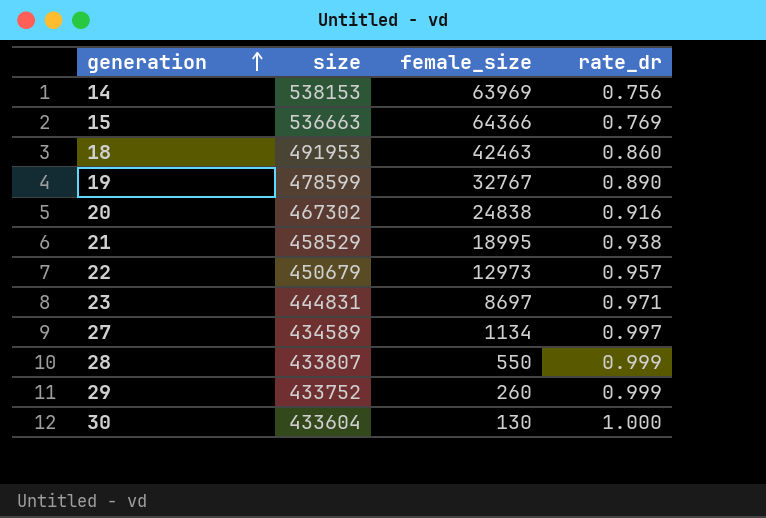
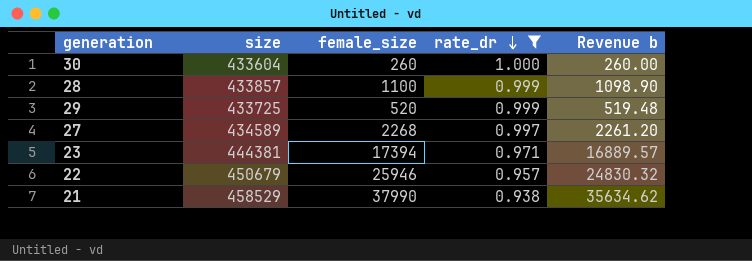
filter: none -> rate_dr >= 0.938
row order: generation ascending -> rate_dr descending
column Revenue b | formula: none -> [female_size] * [rate_dr]
30 | female_size: 130 -> 260
28 | size: 433807 -> 433857
28 | female_size: 550 -> 1100
29 | size: 433752 -> 433725
29 | female_size: 260 -> 520
27 | female_size: 1134 -> 2268
23 | size: 444831 -> 444381
23 | female_size: 8697 -> 17394
22 | female_size: 12973 -> 25946
21 | female_size: 18995 -> 37990

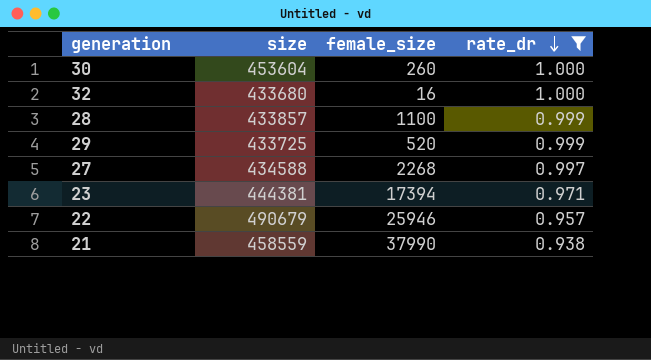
column Revenue b | formula: [female_size] * [rate_dr] -> none
30 | size: 433604 -> 453604
row 32: none -> 433680 | 16 | 1.000
27 | size: 434589 -> 434588
22 | size: 450679 -> 490679
21 | size: 458529 -> 458559

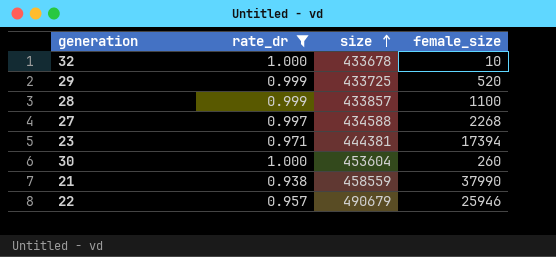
row order: rate_dr descending -> size ascending
column rate_dr | position: 4 -> 2
32 | size: 433680 -> 433678
32 | female_size: 16 -> 10

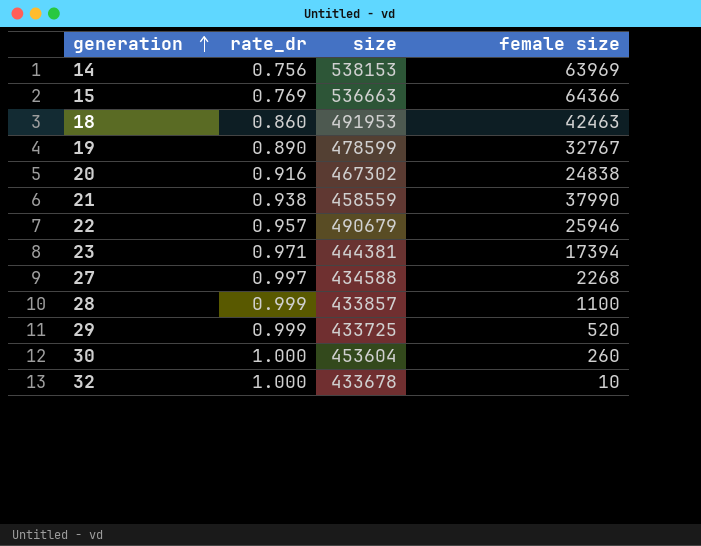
filter: rate_dr >= 0.938 -> none
row order: size ascending -> generation ascending
column name: female_size -> female size

